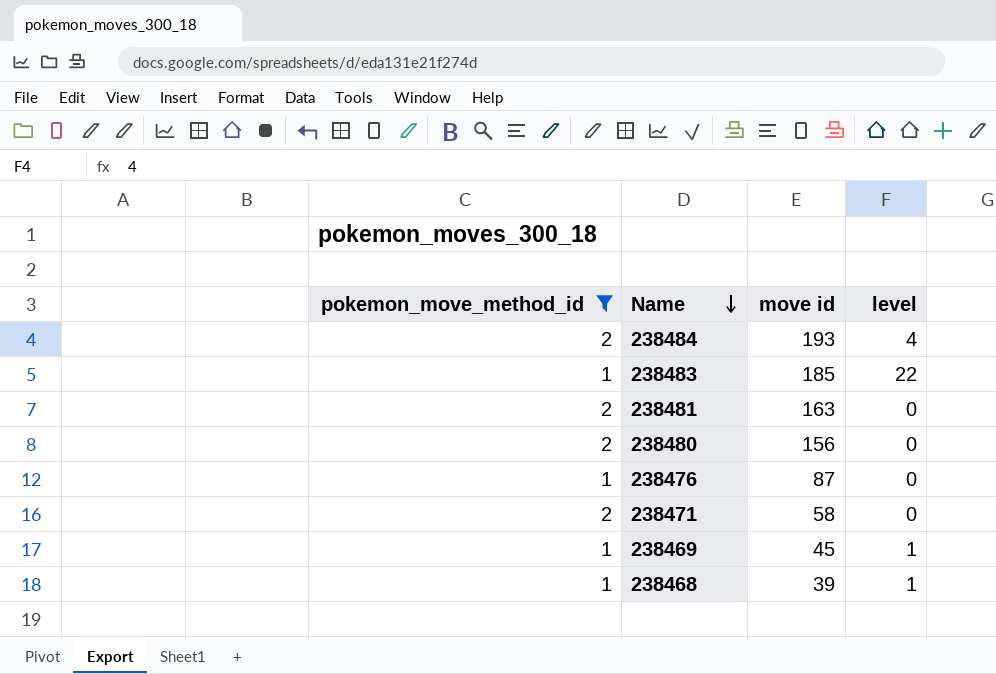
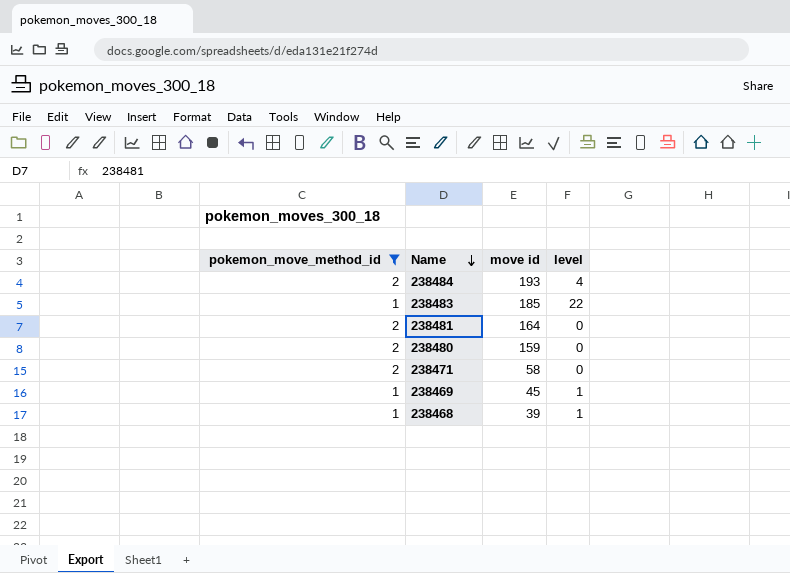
row 238476: 1 | 87 | 0 -> none
238481 | move id: 163 -> 164
238480 | move id: 156 -> 159

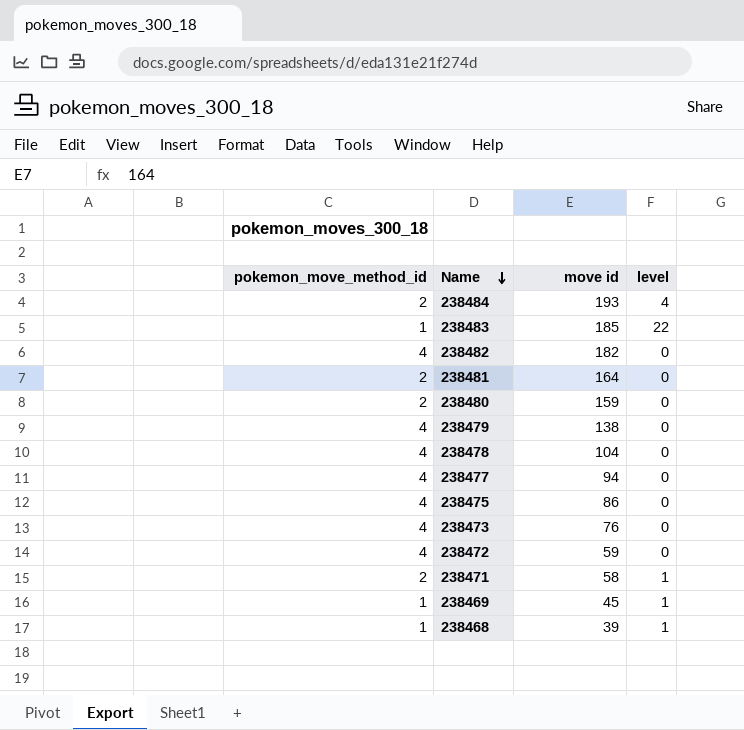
filter: pokemon_move_method_id != 4 -> none
238471 | level: 0 -> 1

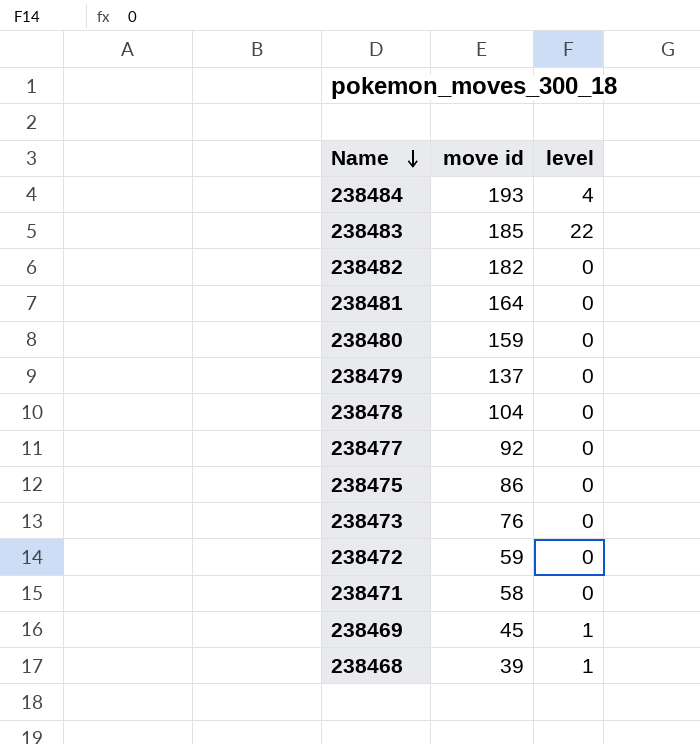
column pokemon_move_method_id | position: 1 -> none
238479 | move id: 138 -> 137
238477 | move id: 94 -> 92
238471 | level: 1 -> 0

